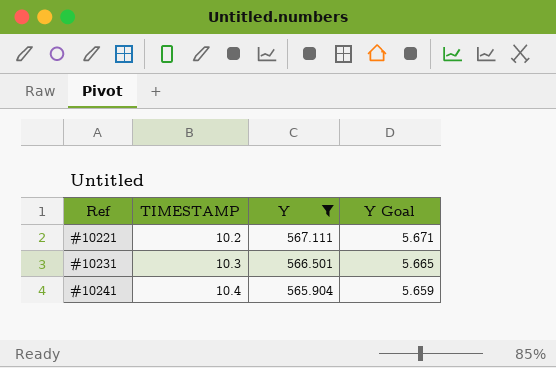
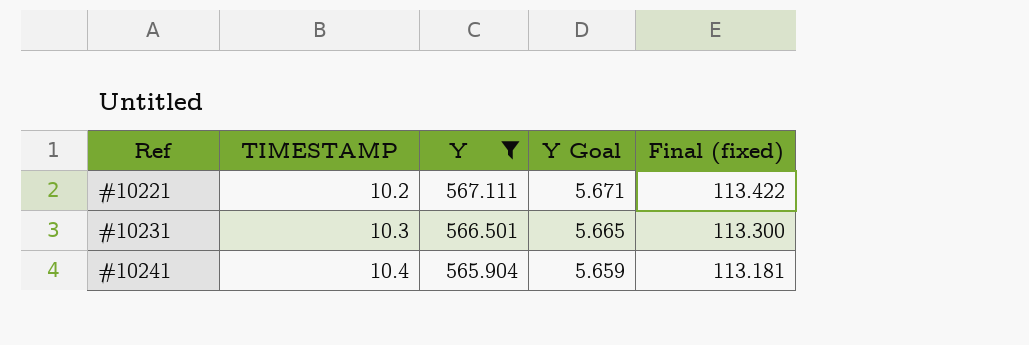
column Final (fixed) | formula: none -> [Y] * 0.2

